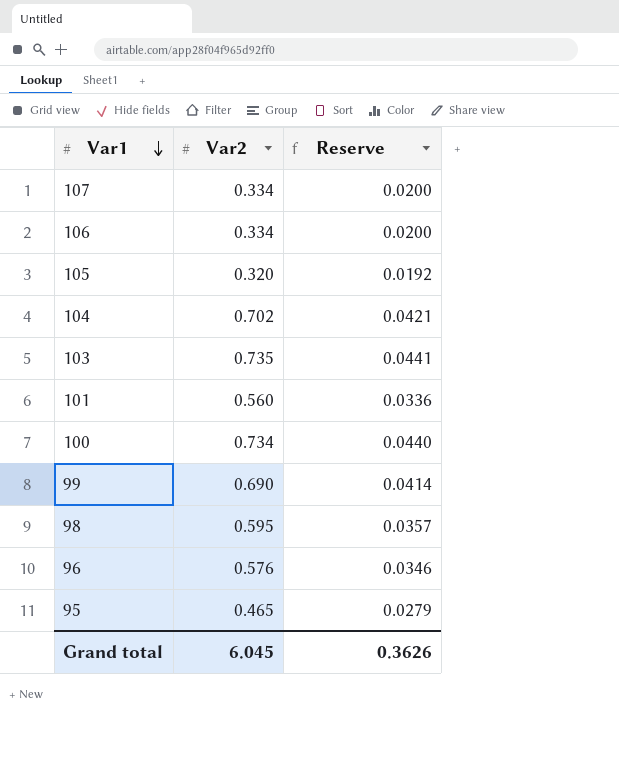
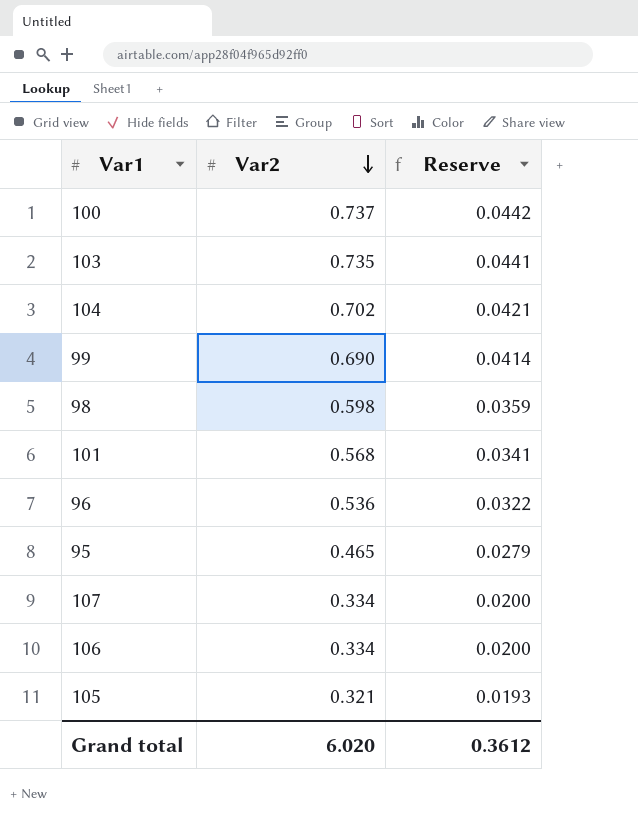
row order: Var1 descending -> Var2 descending
100 | Var2: 0.734 -> 0.737
100 | Reserve: 0.0440 -> 0.0442
98 | Var2: 0.595 -> 0.598
98 | Reserve: 0.0357 -> 0.0359
101 | Var2: 0.560 -> 0.568
101 | Reserve: 0.0336 -> 0.0341
96 | Var2: 0.576 -> 0.536
96 | Reserve: 0.0346 -> 0.0322
105 | Var2: 0.320 -> 0.321
105 | Reserve: 0.0192 -> 0.0193
Grand total | Var2: 6.045 -> 6.020
Grand total | Reserve: 0.3626 -> 0.3612

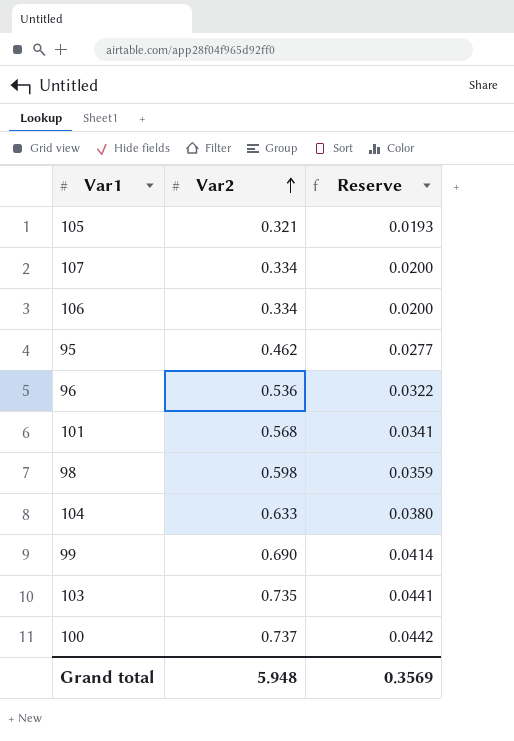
row order: Var2 descending -> Var2 ascending
95 | Var2: 0.465 -> 0.462
95 | Reserve: 0.0279 -> 0.0277
104 | Var2: 0.702 -> 0.633
104 | Reserve: 0.0421 -> 0.0380
Grand total | Var2: 6.020 -> 5.948
Grand total | Reserve: 0.3612 -> 0.3569

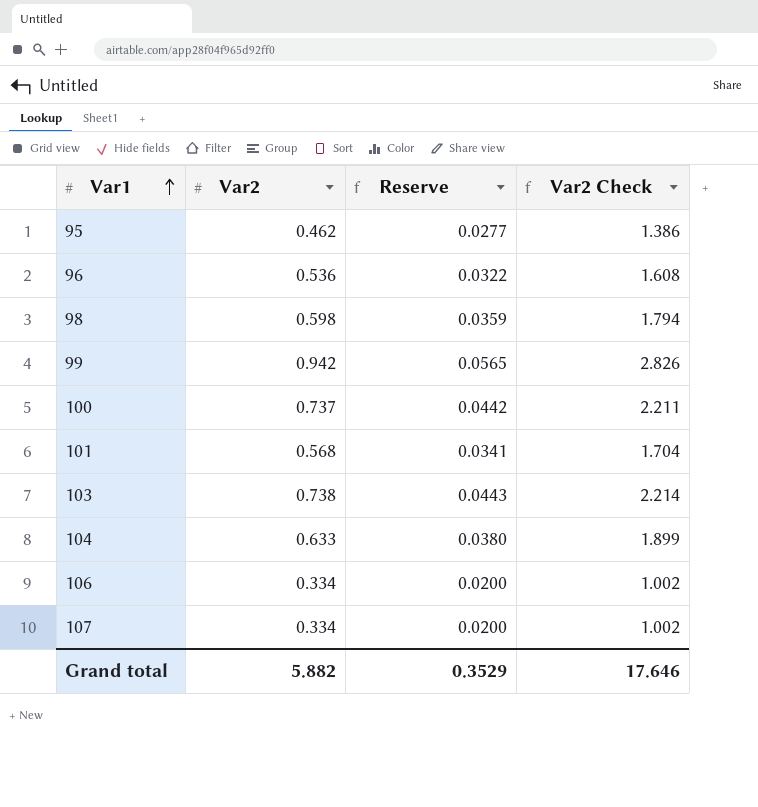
row order: Var2 ascending -> Var1 ascending
column Var2 Check | formula: none -> [Var2] * 3
row 105: 0.321 | 0.0193 -> none
99 | Var2: 0.690 -> 0.942
99 | Reserve: 0.0414 -> 0.0565
103 | Var2: 0.735 -> 0.738
103 | Reserve: 0.0441 -> 0.0443
Grand total | Var2: 5.948 -> 5.882
Grand total | Reserve: 0.3569 -> 0.3529

